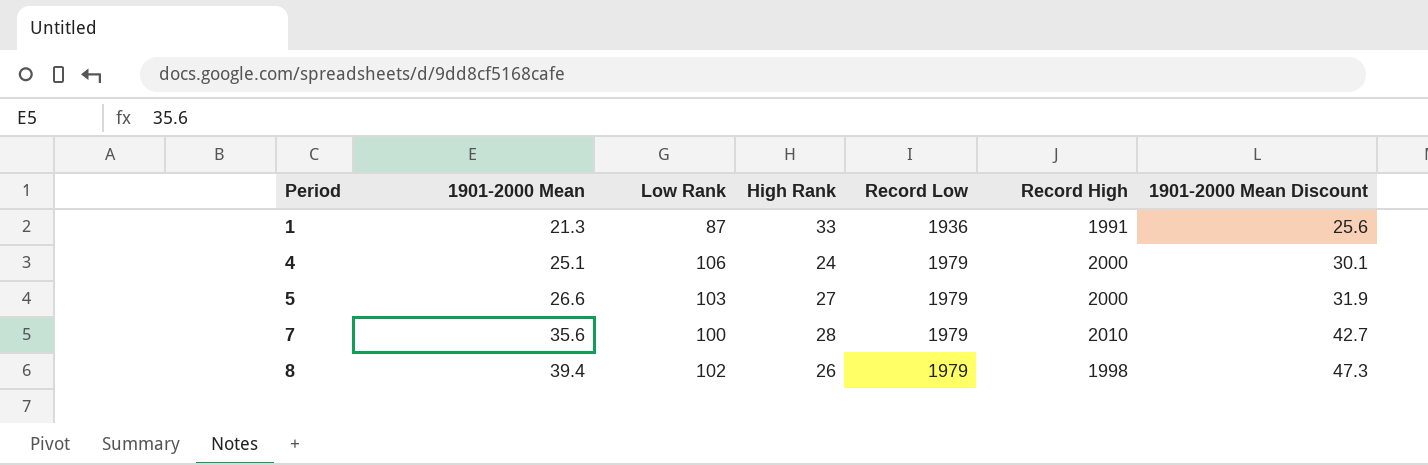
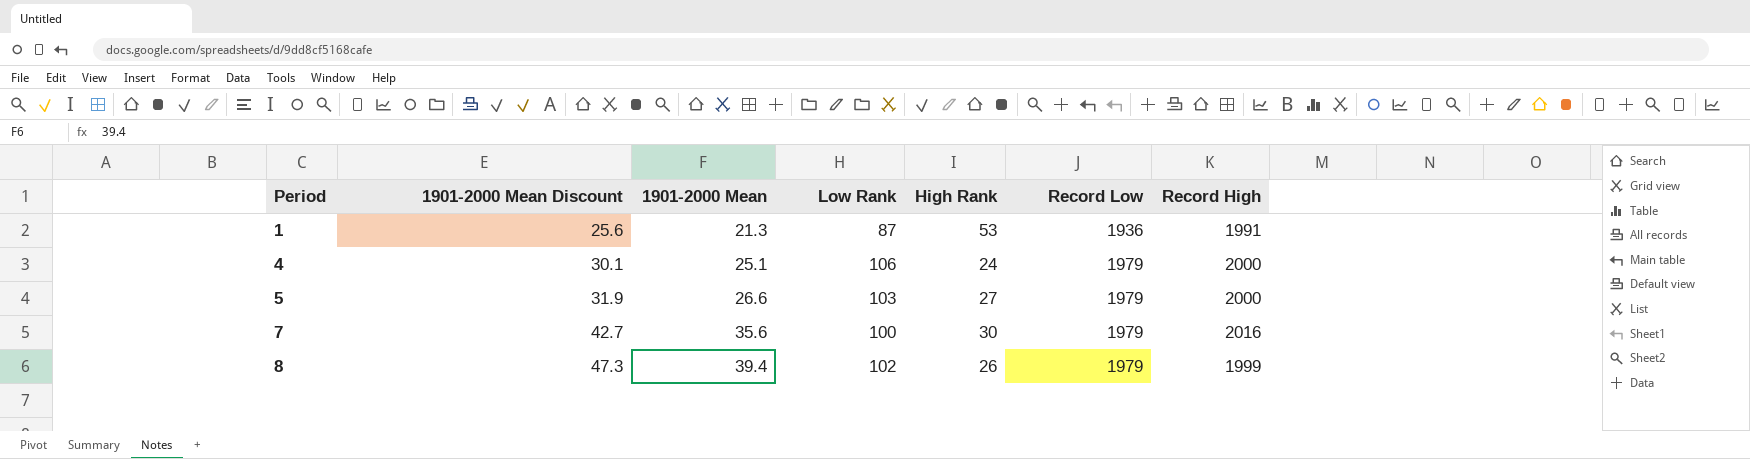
column 1901-2000 Mean Discount | position: 7 -> 2
1 | High Rank: 33 -> 53
7 | High Rank: 28 -> 30
7 | Record High: 2010 -> 2016
8 | Record High: 1998 -> 1999

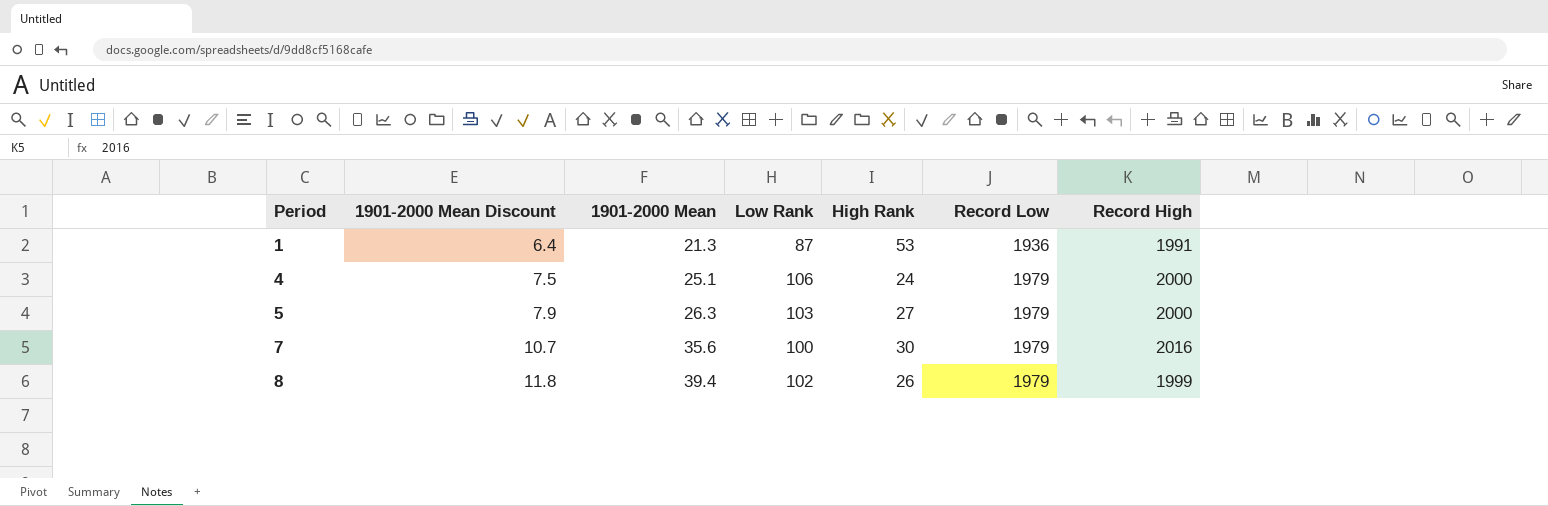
column 1901-2000 Mean Discount | formula: [1901-2000 Mean] * 1.2 -> [1901-2000 Mean] * 0.3
5 | 1901-2000 Mean: 26.6 -> 26.3

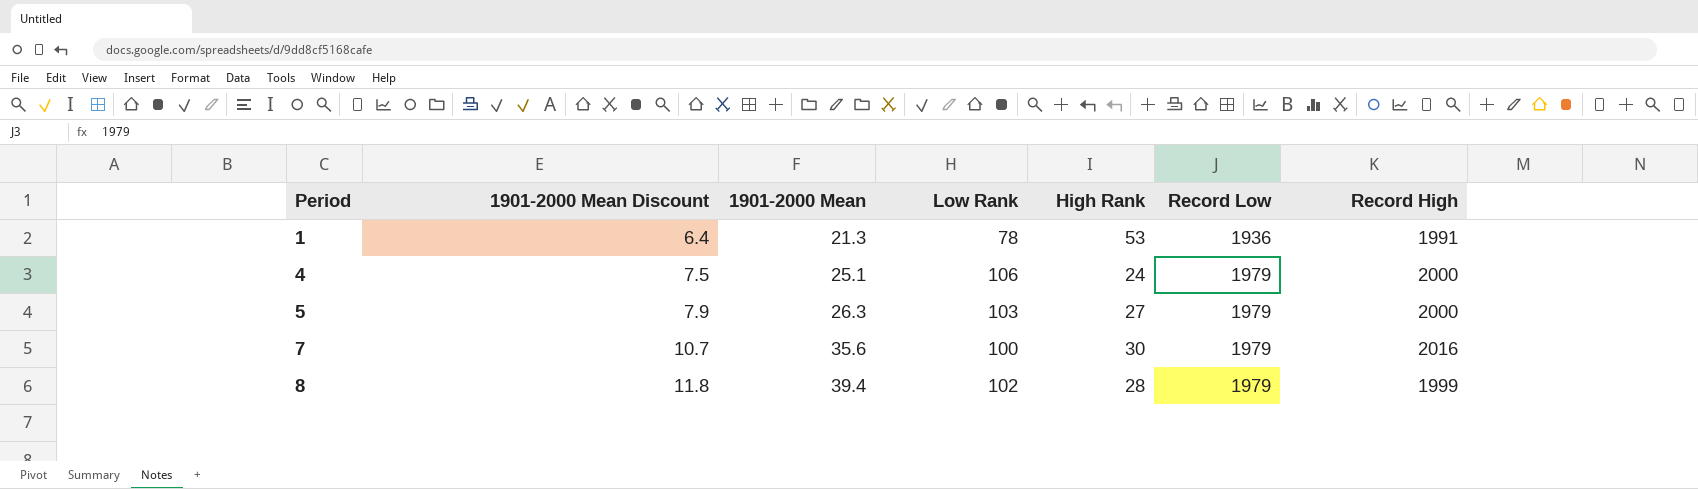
1 | Low Rank: 87 -> 78
8 | High Rank: 26 -> 28

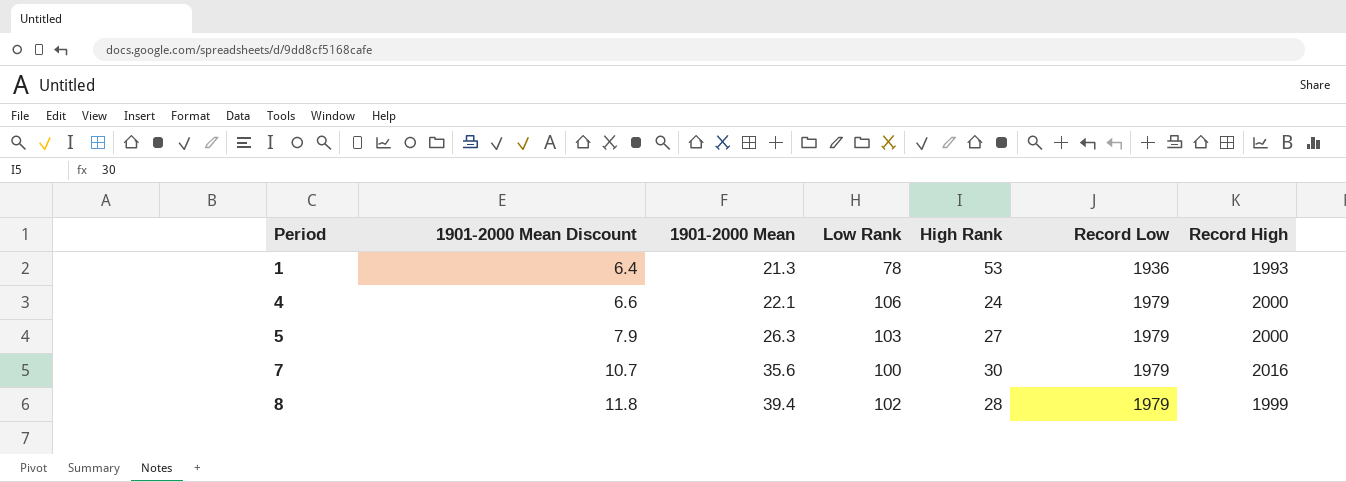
1 | Record High: 1991 -> 1993
4 | 1901-2000 Mean Discount: 7.5 -> 6.6
4 | 1901-2000 Mean: 25.1 -> 22.1

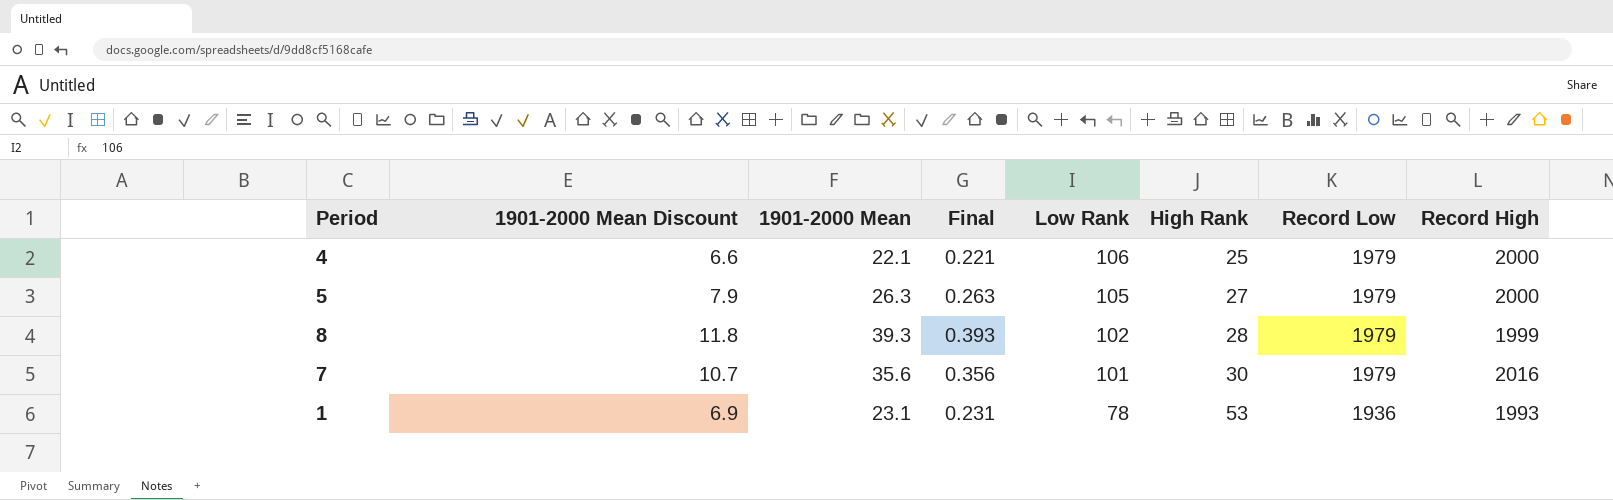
row order: Period ascending -> Low Rank descending
column Final | formula: none -> [1901-2000 Mean] * 0.01
4 | High Rank: 24 -> 25
5 | Low Rank: 103 -> 105
8 | 1901-2000 Mean: 39.4 -> 39.3
7 | Low Rank: 100 -> 101
1 | 1901-2000 Mean Discount: 6.4 -> 6.9
1 | 1901-2000 Mean: 21.3 -> 23.1

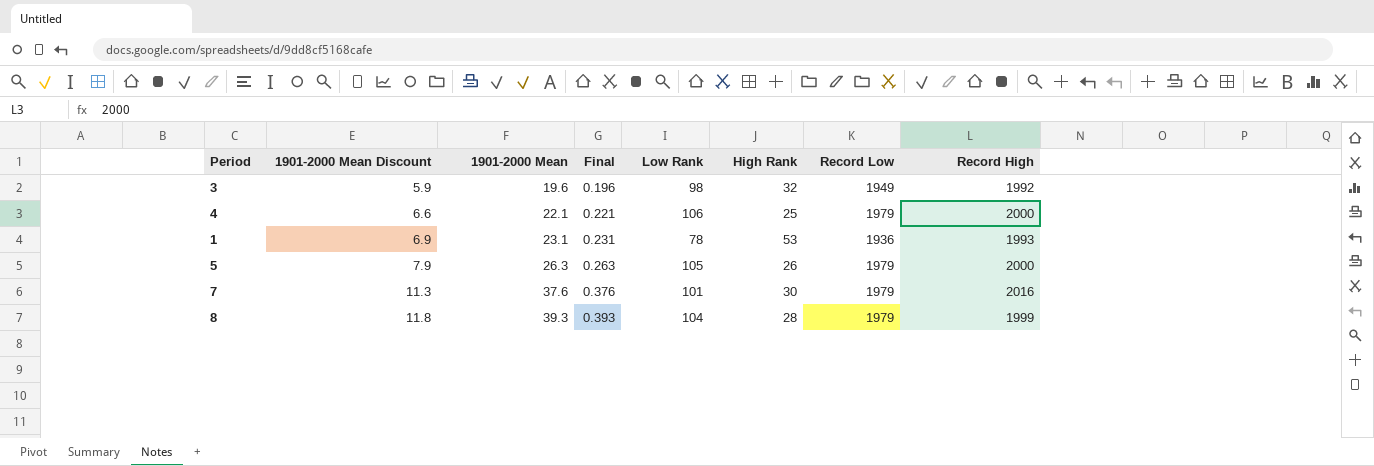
row order: Low Rank descending -> 1901-2000 Mean Discount ascending
row 3: none -> 5.9 | 19.6 | 0.196 | 98 | 32 | 1949 | 1992
5 | High Rank: 27 -> 26
7 | 1901-2000 Mean Discount: 10.7 -> 11.3
7 | 1901-2000 Mean: 35.6 -> 37.6
7 | Final: 0.356 -> 0.376
8 | Low Rank: 102 -> 104

